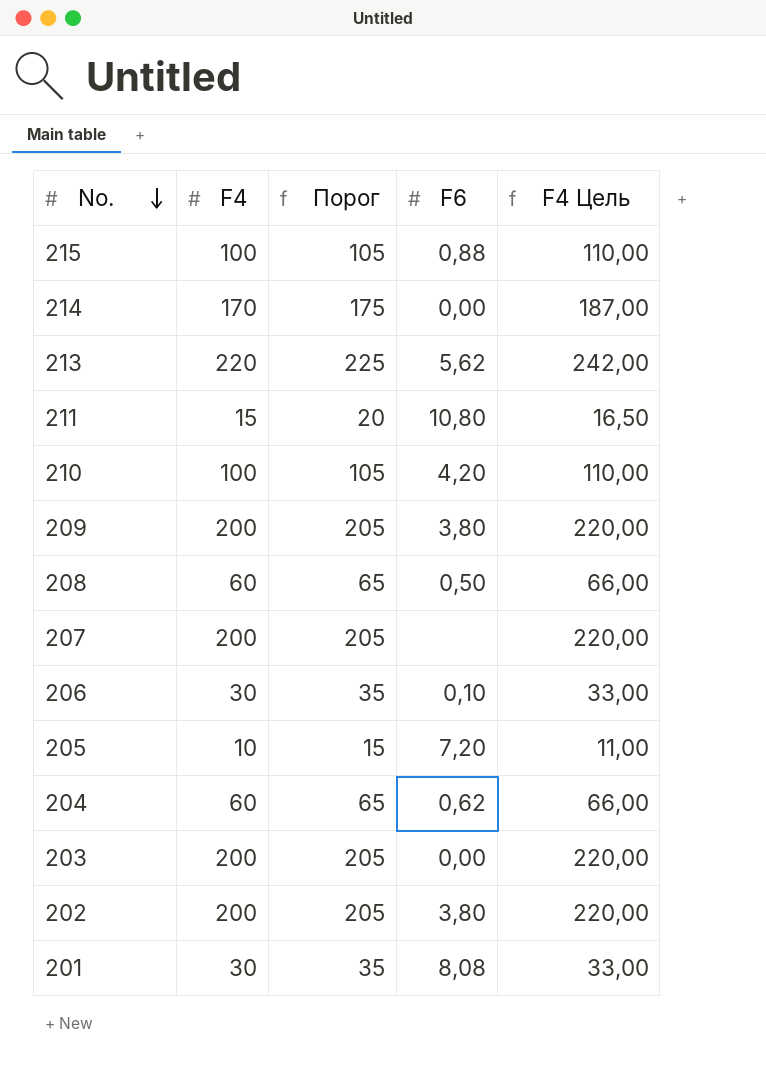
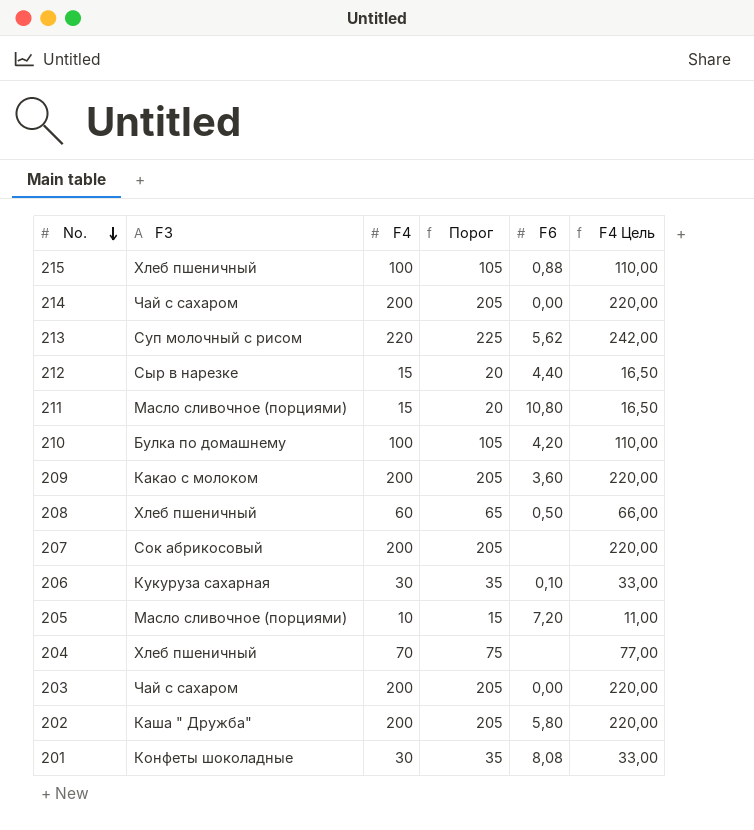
column F3 | position: none -> 2
214 | F4: 170 -> 200
214 | Порог: 175 -> 205
214 | F4 Цель: 187,00 -> 220,00
row 212: none -> Сыр в нарезке | 15 | 20 | 4,40 | 16,50
209 | F6: 3,80 -> 3,60
204 | F4: 60 -> 70
204 | Порог: 65 -> 75
204 | F6: 0,62 -> none
204 | F4 Цель: 66,00 -> 77,00
202 | F6: 3,80 -> 5,80

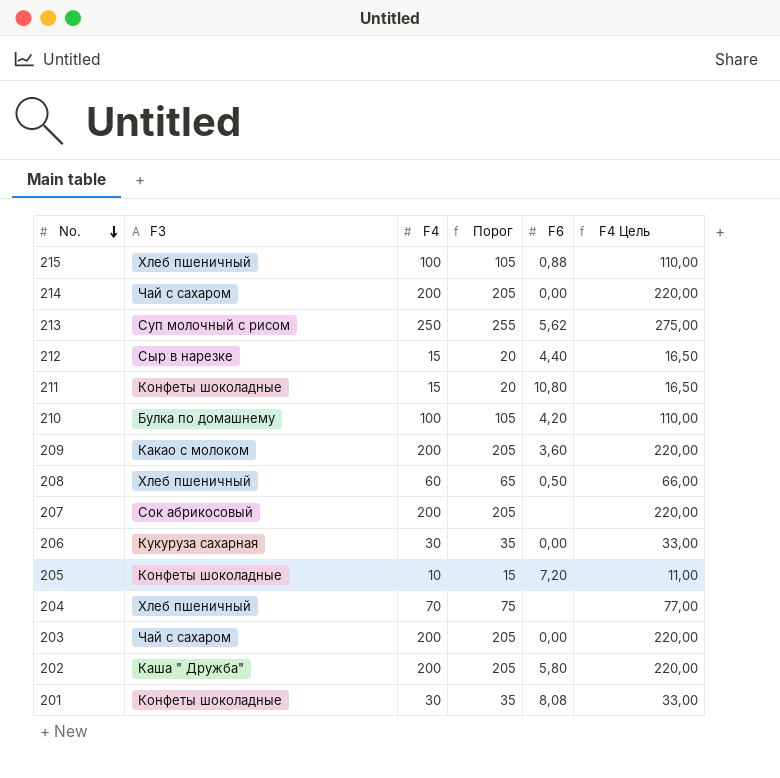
213 | F4: 220 -> 250
213 | Порог: 225 -> 255
213 | F4 Цель: 242,00 -> 275,00
211 | F3: Масло сливочное (порциями) -> Конфеты шоколадные
206 | F6: 0,10 -> 0,00
205 | F3: Масло сливочное (порциями) -> Конфеты шоколадные

